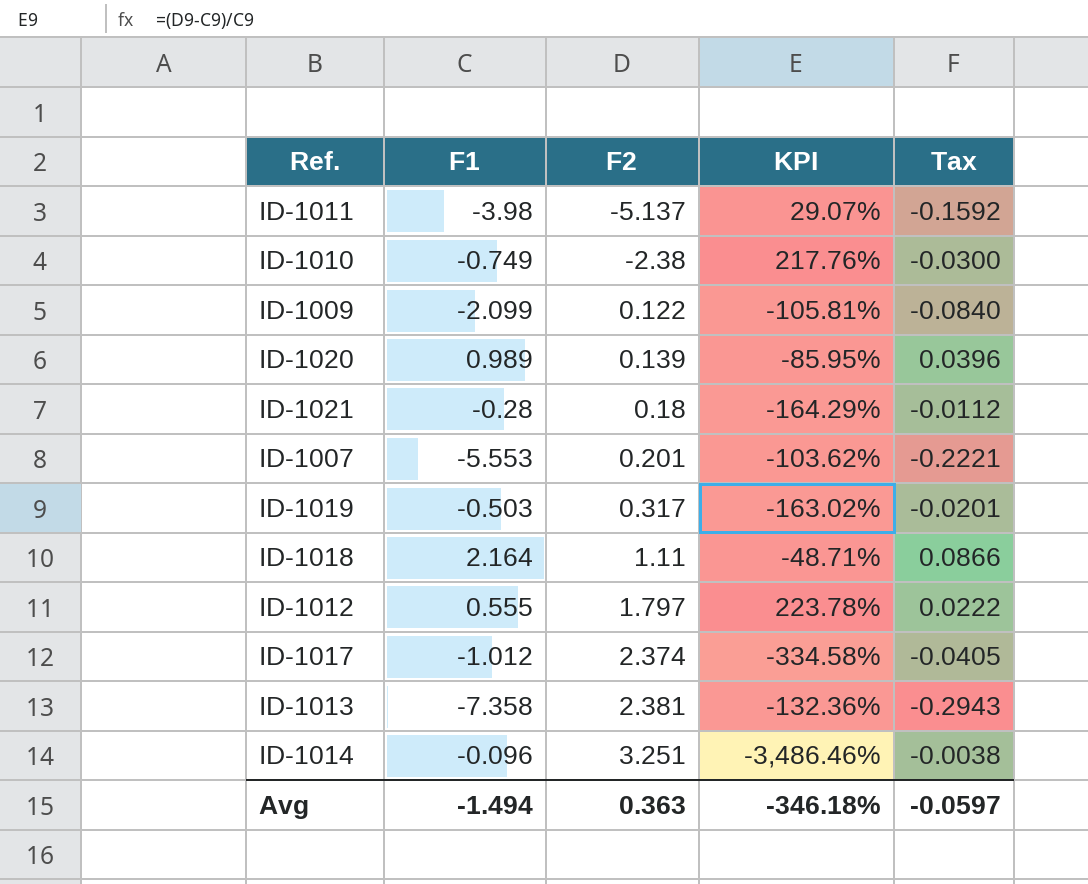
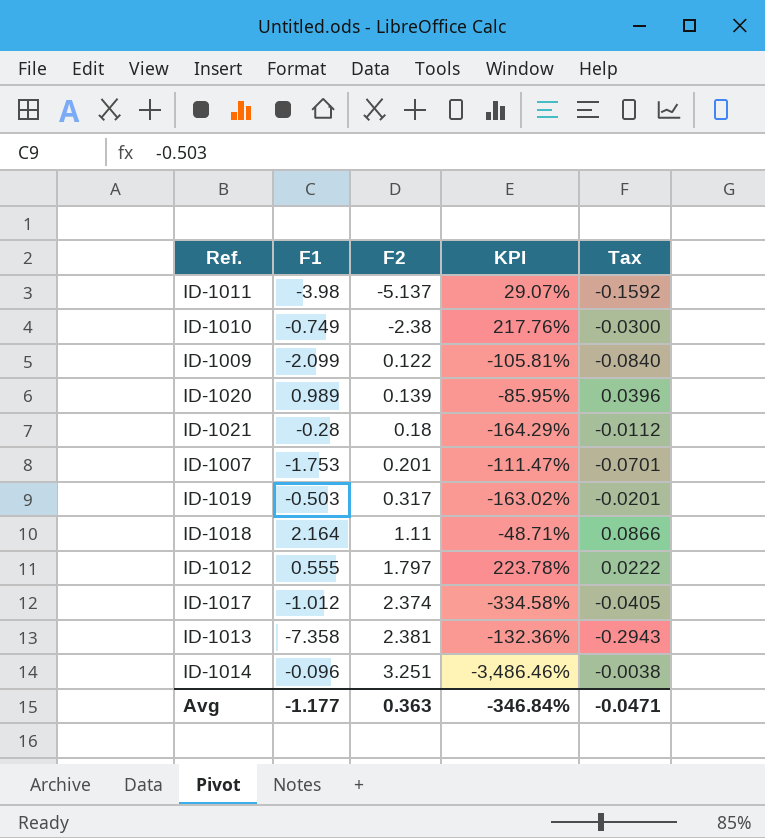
ID-1007 | F1: -5.553 -> -1.753
ID-1007 | KPI: -103.62% -> -111.47%
ID-1007 | Tax: -0.2221 -> -0.0701
Avg | F1: -1.494 -> -1.177
Avg | KPI: -346.18% -> -346.84%
Avg | Tax: -0.0597 -> -0.0471

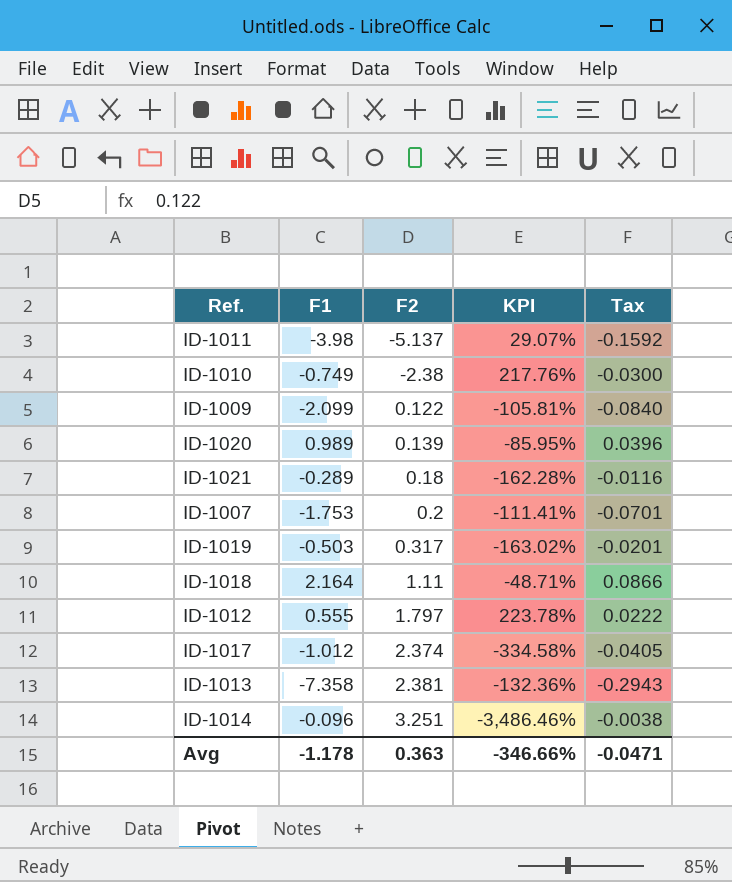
ID-1021 | F1: -0.28 -> -0.289
ID-1021 | KPI: -164.29% -> -162.28%
ID-1021 | Tax: -0.0112 -> -0.0116
ID-1007 | F2: 0.201 -> 0.2
ID-1007 | KPI: -111.47% -> -111.41%
Avg | F1: -1.177 -> -1.178
Avg | KPI: -346.84% -> -346.66%

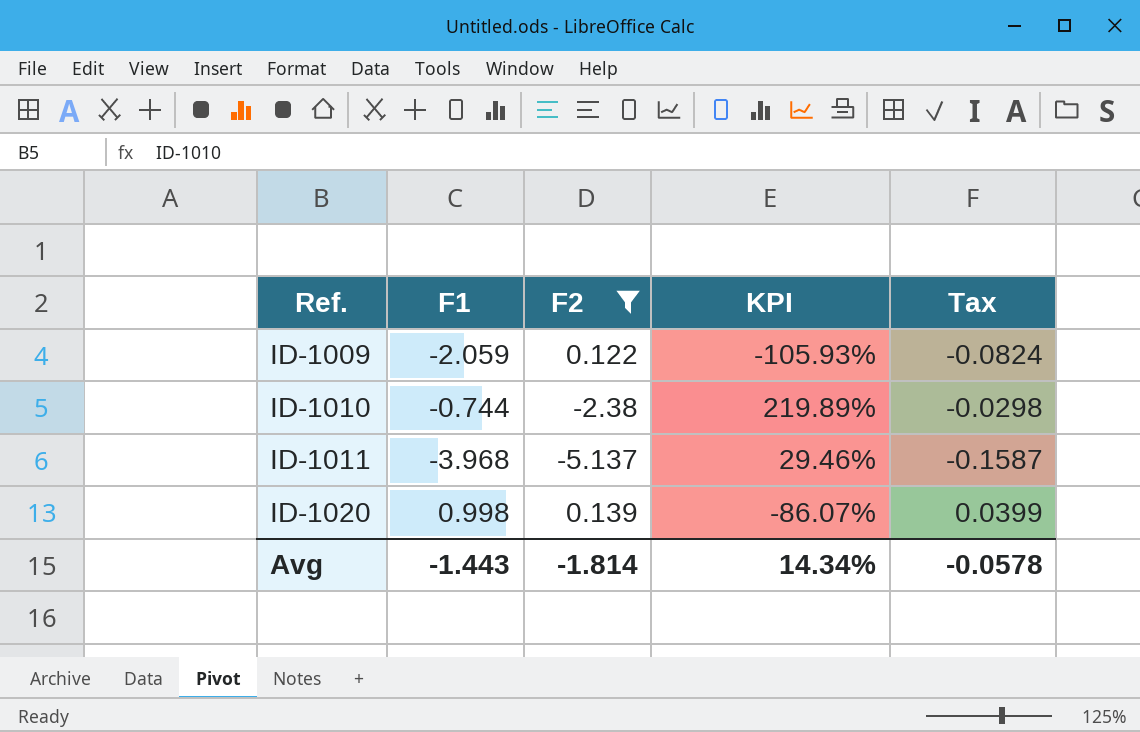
filter: none -> F2 <= 0.139
row order: F2 ascending -> Ref. ascending
ID-1009 | F1: -2.099 -> -2.059
ID-1009 | KPI: -105.81% -> -105.93%
ID-1009 | Tax: -0.0840 -> -0.0824
ID-1010 | F1: -0.749 -> -0.744
ID-1010 | KPI: 217.76% -> 219.89%
ID-1010 | Tax: -0.0300 -> -0.0298
ID-1011 | F1: -3.98 -> -3.968
ID-1011 | KPI: 29.07% -> 29.46%
ID-1011 | Tax: -0.1592 -> -0.1587
ID-1020 | F1: 0.989 -> 0.998
ID-1020 | KPI: -85.95% -> -86.07%
ID-1020 | Tax: 0.0396 -> 0.0399
Avg | F1: -1.178 -> -1.443
Avg | F2: 0.363 -> -1.814
Avg | KPI: -346.66% -> 14.34%
Avg | Tax: -0.0471 -> -0.0578

